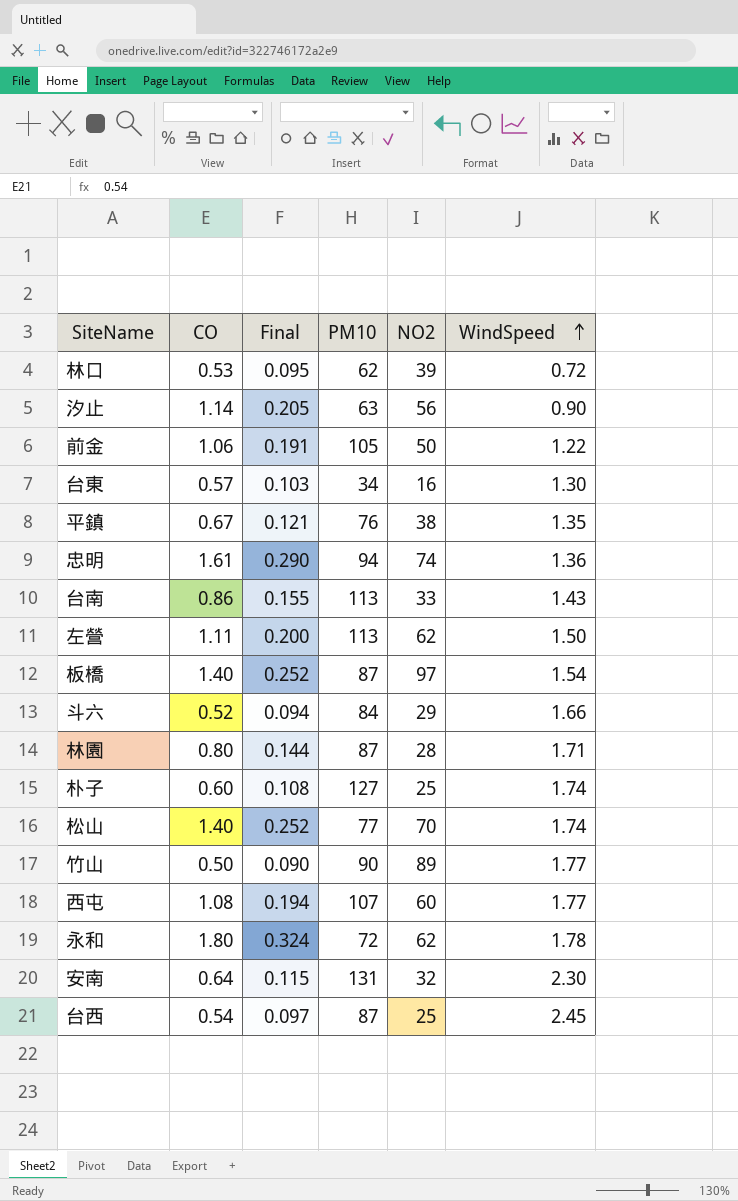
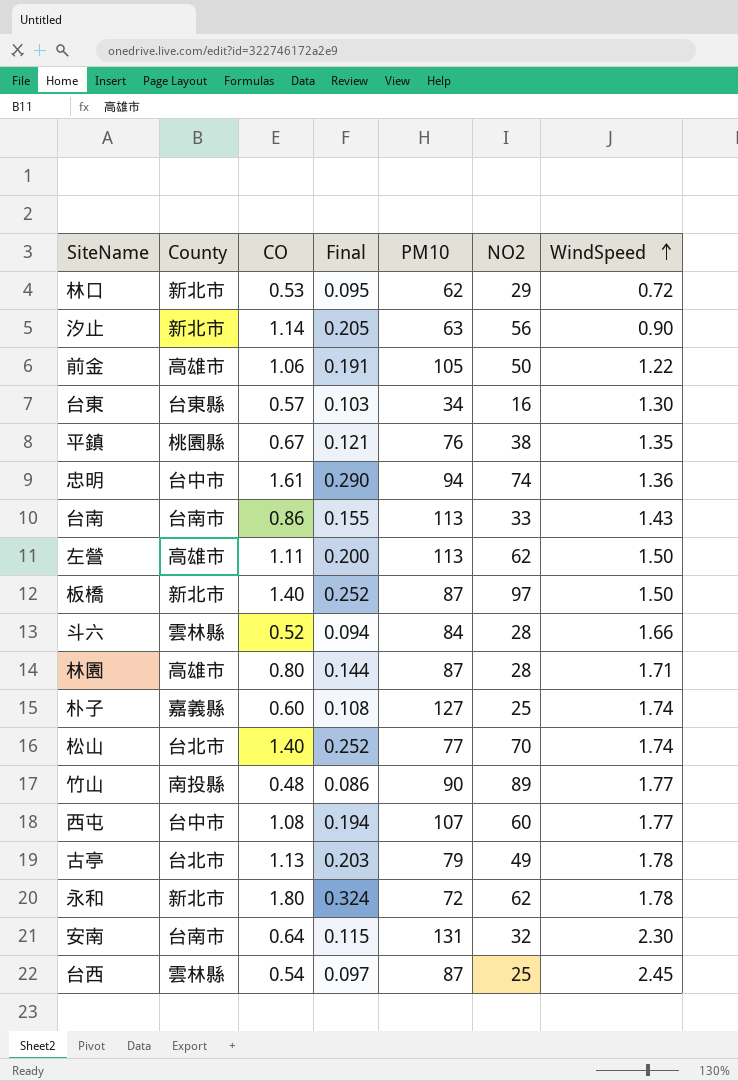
column County | position: none -> 2
林口 | NO2: 39 -> 29
板橋 | WindSpeed: 1.54 -> 1.50
斗六 | NO2: 29 -> 28
竹山 | CO: 0.50 -> 0.48
竹山 | Final: 0.090 -> 0.086
row 古亭: none -> 台北市 | 1.13 | 0.203 | 79 | 49 | 1.78

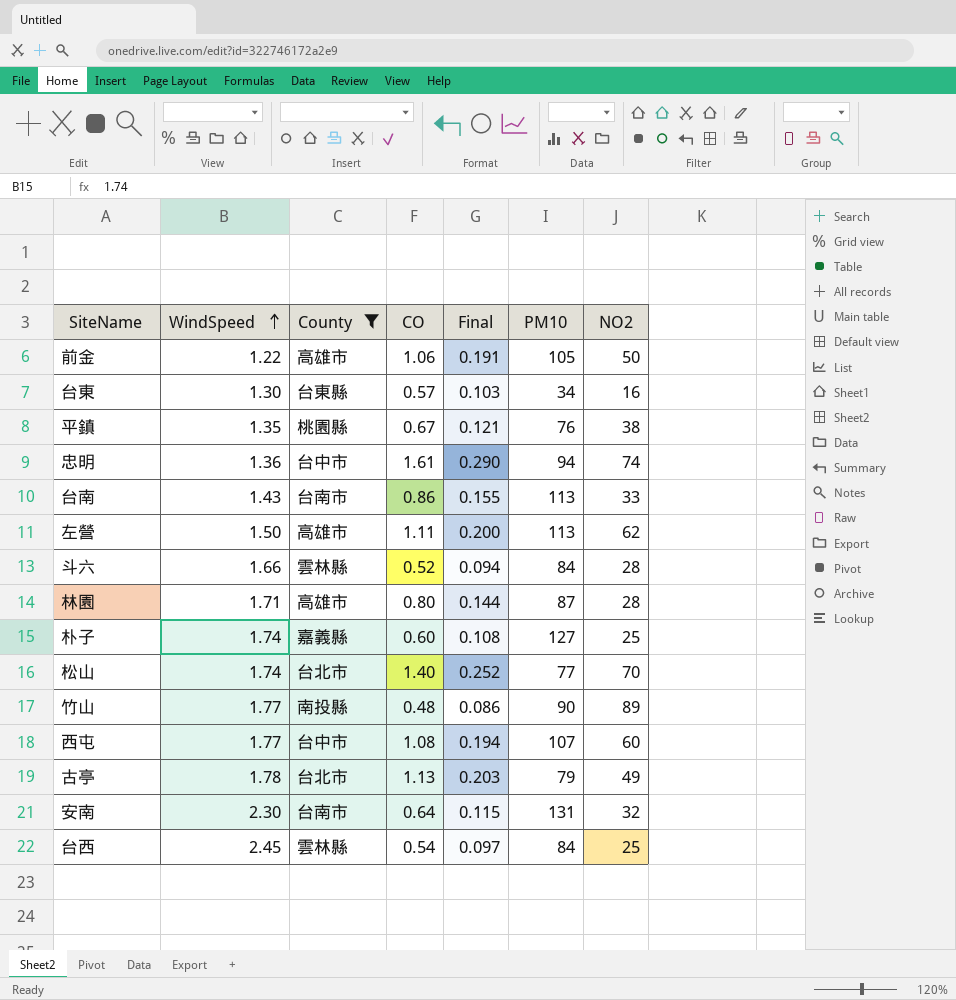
filter: none -> County != 新北市
column WindSpeed | position: 7 -> 2
台西 | PM10: 87 -> 84

